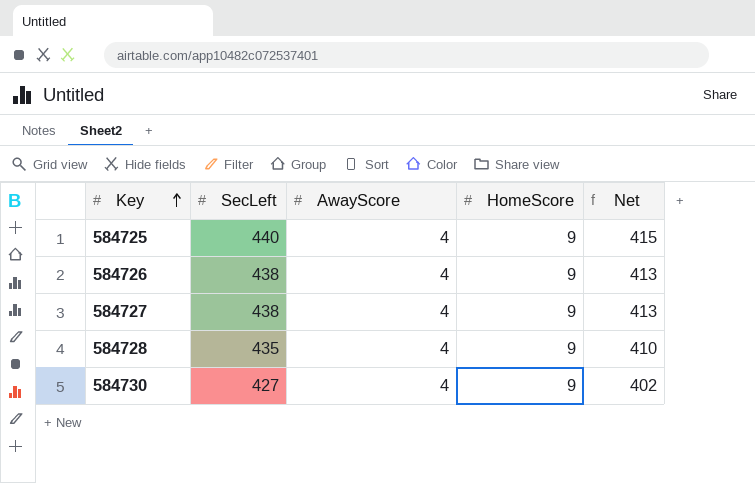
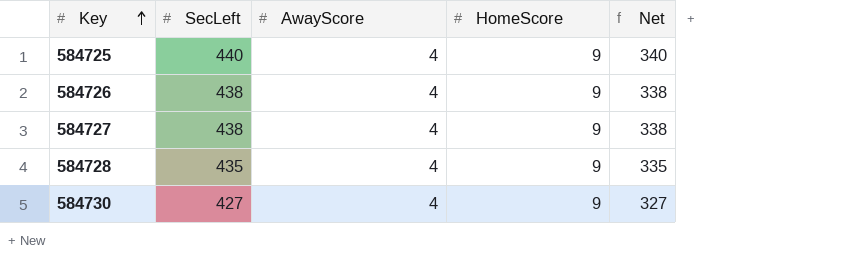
column Net | formula: [SecLeft] - 25 -> [SecLeft] - 100

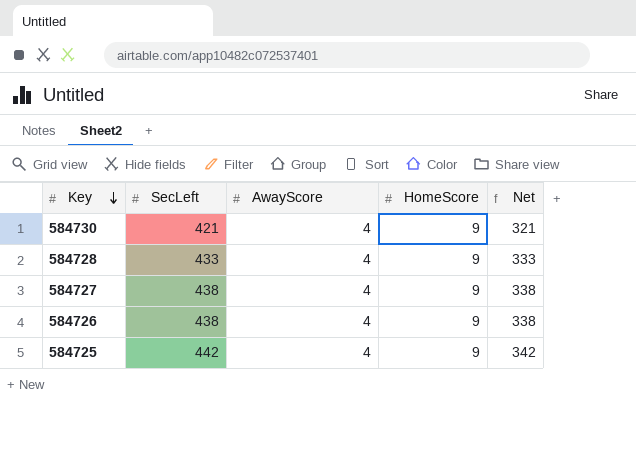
row order: Key ascending -> Key descending
584730 | SecLeft: 427 -> 421
584730 | Net: 327 -> 321
584728 | SecLeft: 435 -> 433
584728 | Net: 335 -> 333
584725 | SecLeft: 440 -> 442
584725 | Net: 340 -> 342

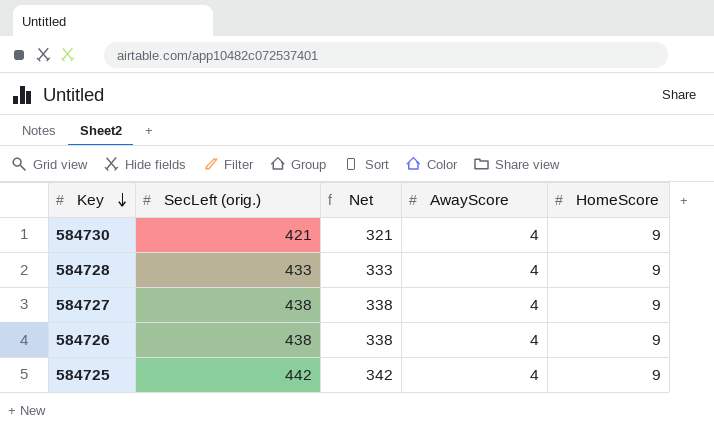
column name: SecLeft -> SecLeft (orig.)
column Net | position: 5 -> 3

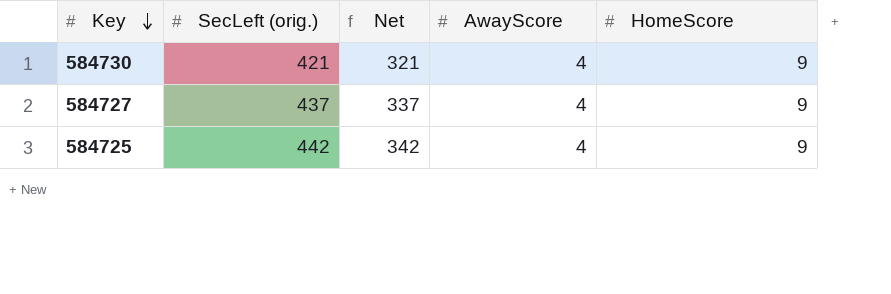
row 584728: 433 | 333 | 4 | 9 -> none
row 584726: 438 | 338 | 4 | 9 -> none
584727 | SecLeft (orig.): 438 -> 437
584727 | Net: 338 -> 337

